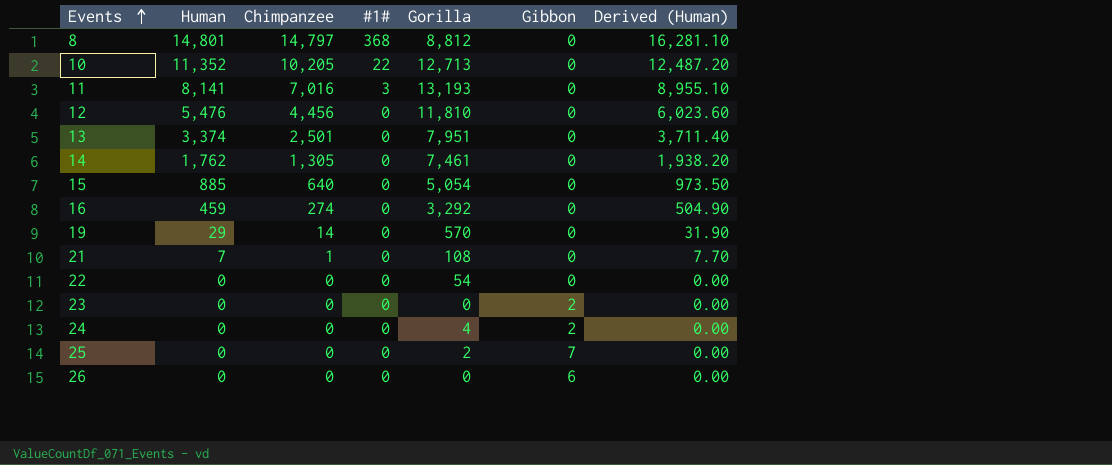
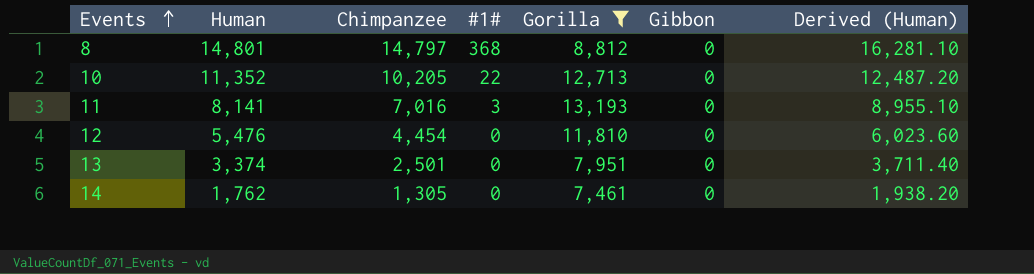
filter: none -> Gorilla >= 7,461
12 | Chimpanzee: 4,456 -> 4,454

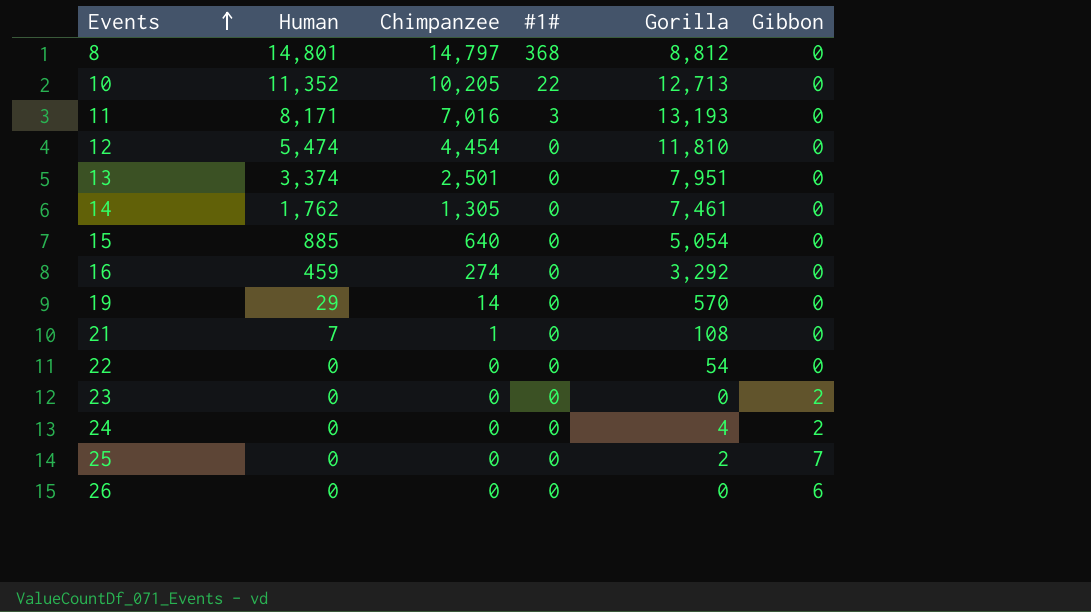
filter: Gorilla >= 7,461 -> none
column Derived (Human) | formula: [Human] * 1.1 -> none
11 | Human: 8,141 -> 8,171
12 | Human: 5,476 -> 5,474

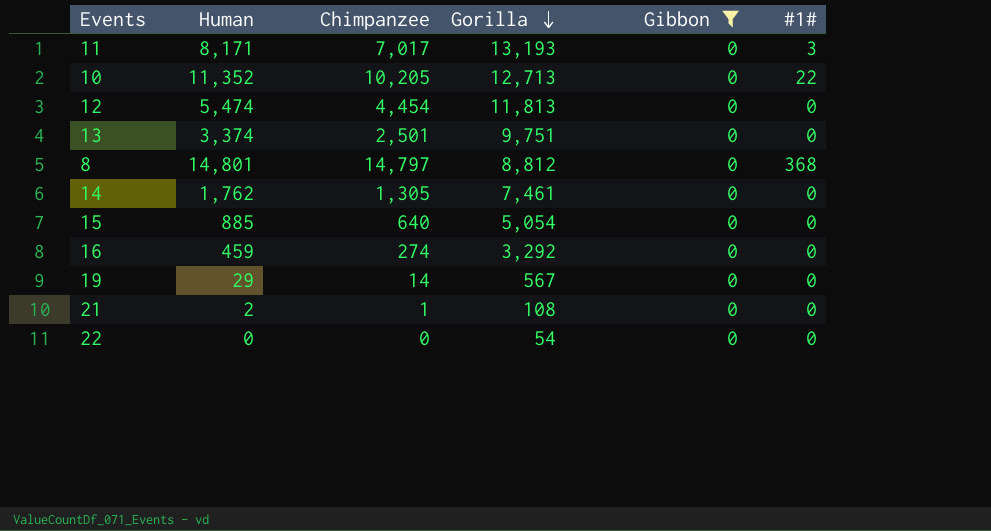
filter: none -> Gibbon = 0
row order: Events ascending -> Gorilla descending
column #1# | position: 4 -> 6
11 | Chimpanzee: 7,016 -> 7,017
12 | Gorilla: 11,810 -> 11,813
13 | Gorilla: 7,951 -> 9,751
19 | Gorilla: 570 -> 567
21 | Human: 7 -> 2

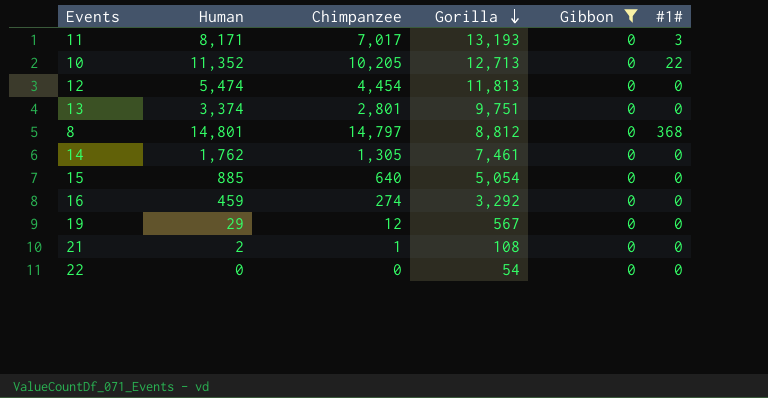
13 | Chimpanzee: 2,501 -> 2,801
19 | Chimpanzee: 14 -> 12

